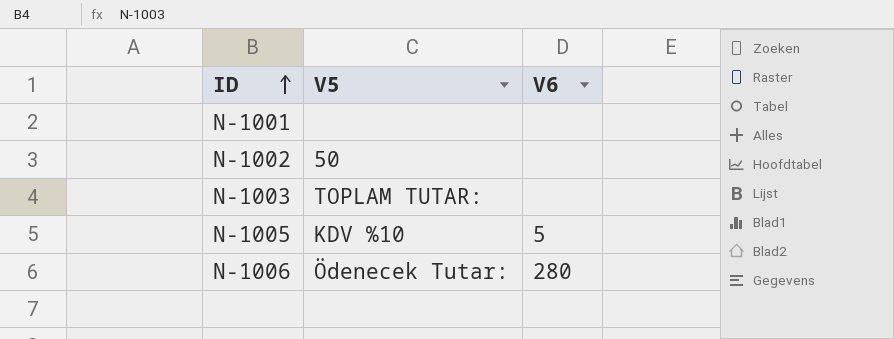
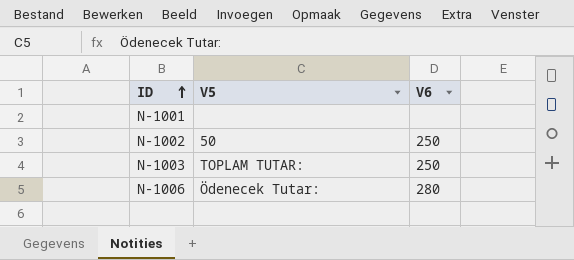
row N-1005: KDV %10 | 5 -> none
N-1002 | V6: none -> 250
N-1003 | V6: none -> 250

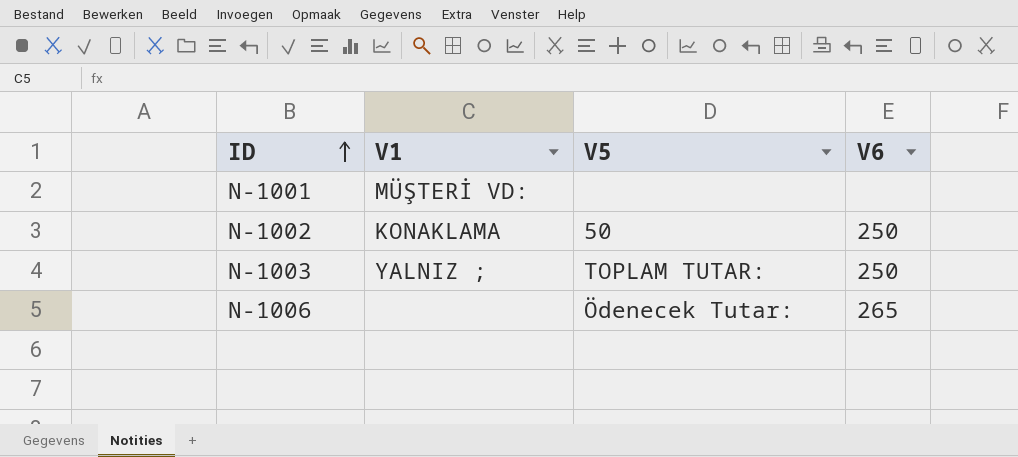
column V1 | position: none -> 2
N-1006 | V6: 280 -> 265

